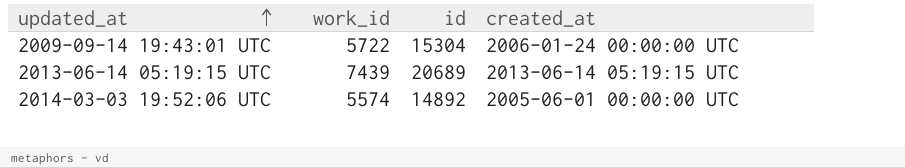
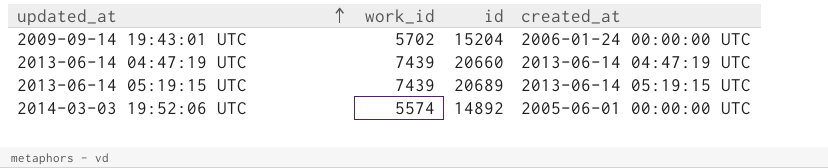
2009-09-14 19:43:01 UTC | work_id: 5722 -> 5702
2009-09-14 19:43:01 UTC | id: 15304 -> 15204
row 2013-06-14 04:47:19 UTC: none -> 7439 | 20660 | 2013-06-14 04:47:19 UTC

